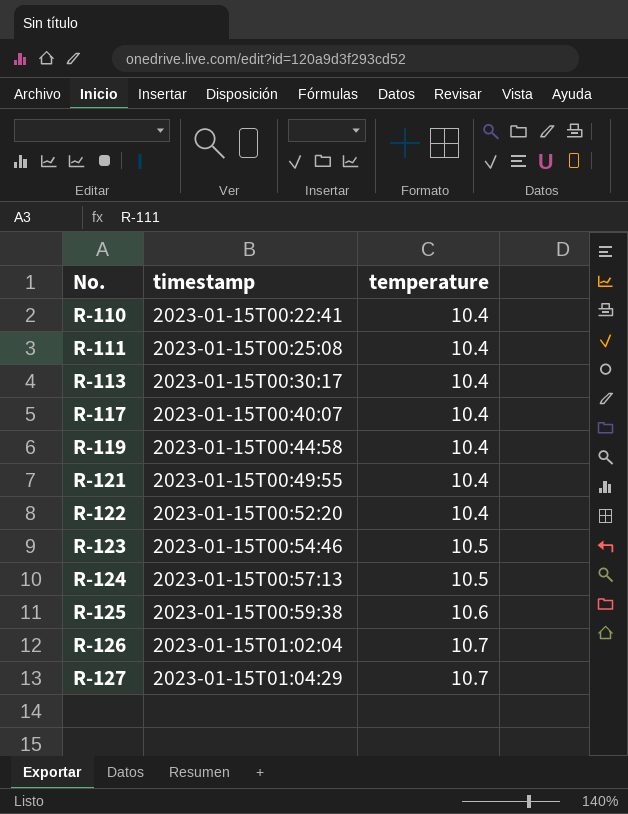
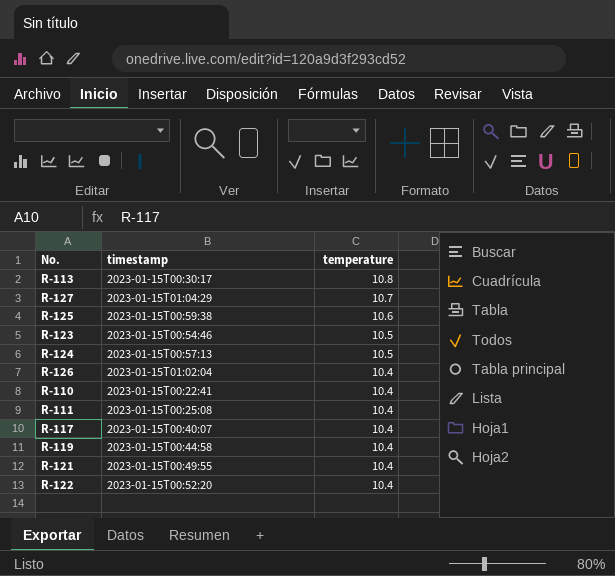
row order: No. ascending -> temperature descending
R-113 | temperature: 10.4 -> 10.8
R-126 | temperature: 10.7 -> 10.4

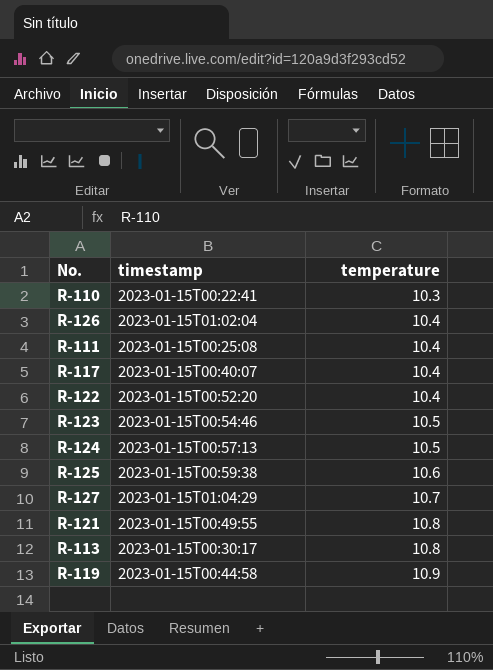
row order: temperature descending -> temperature ascending
R-110 | temperature: 10.4 -> 10.3
R-121 | temperature: 10.4 -> 10.8
R-119 | temperature: 10.4 -> 10.9

